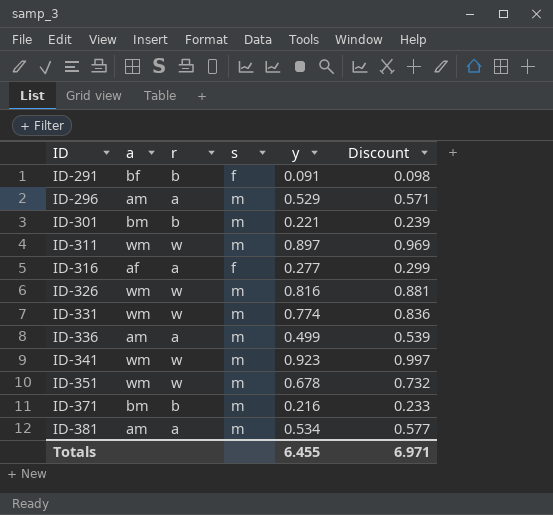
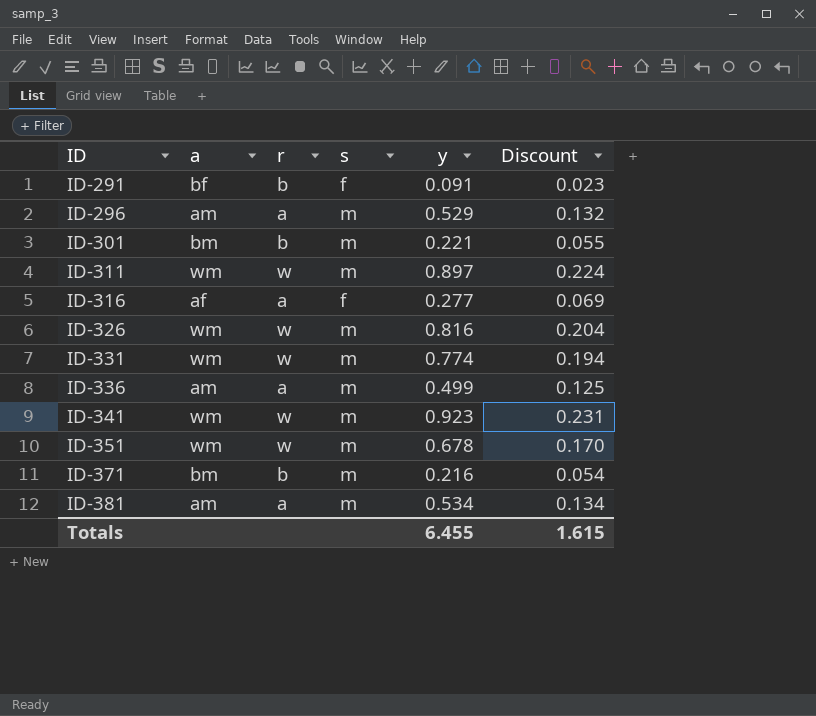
column Discount | formula: [y] * 1.08 -> [y] * 0.25
Totals | Discount: 6.971 -> 1.615

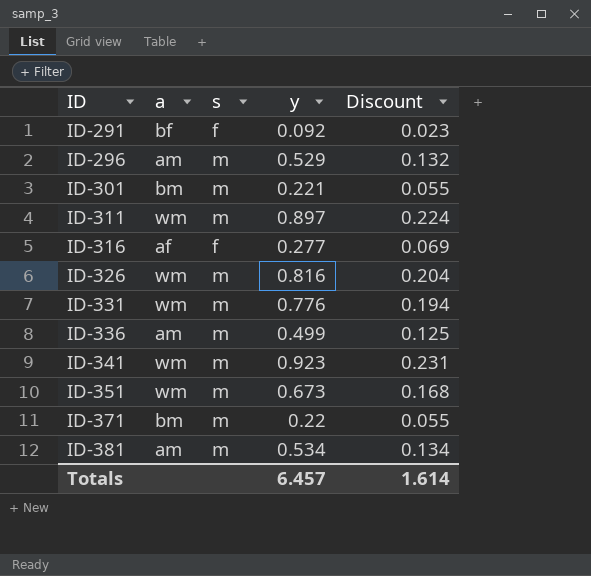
column r | position: 3 -> none
ID-291 | y: 0.091 -> 0.092
ID-331 | y: 0.774 -> 0.776
ID-351 | y: 0.678 -> 0.673
ID-351 | Discount: 0.170 -> 0.168
ID-371 | y: 0.216 -> 0.22
ID-371 | Discount: 0.054 -> 0.055
Totals | y: 6.455 -> 6.457
Totals | Discount: 1.615 -> 1.614

